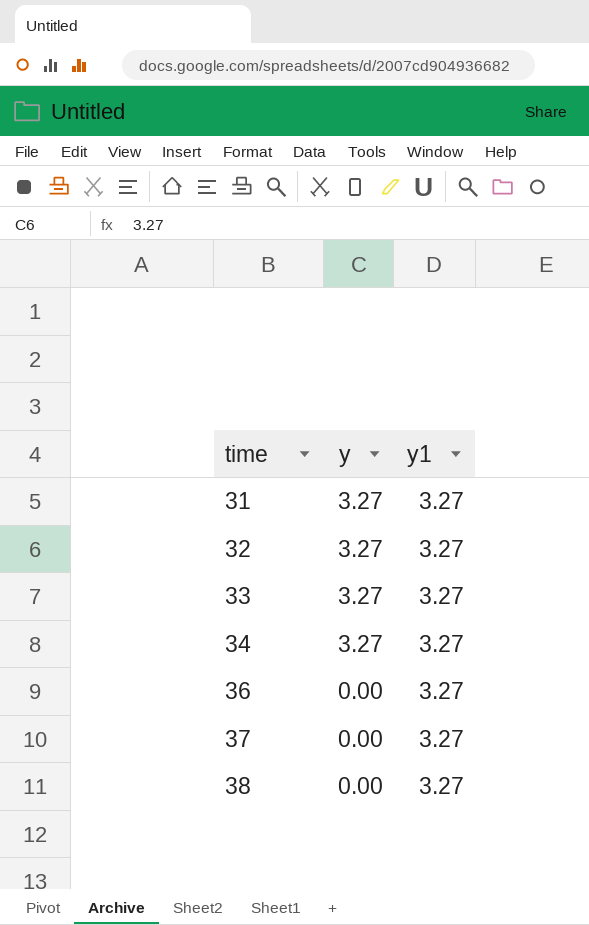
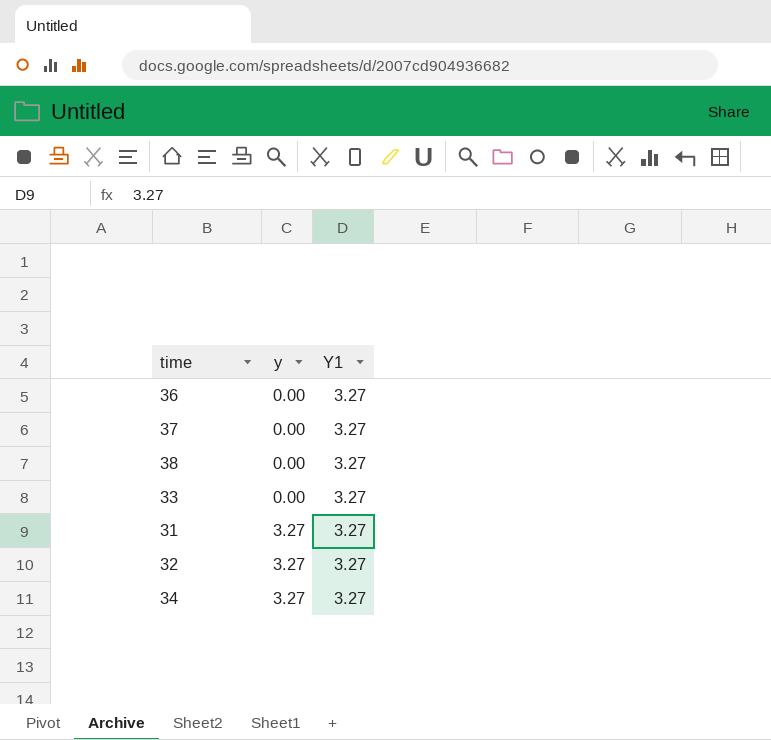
row order: time ascending -> y ascending
column name: y1 -> Y1
33 | y: 3.27 -> 0.00

